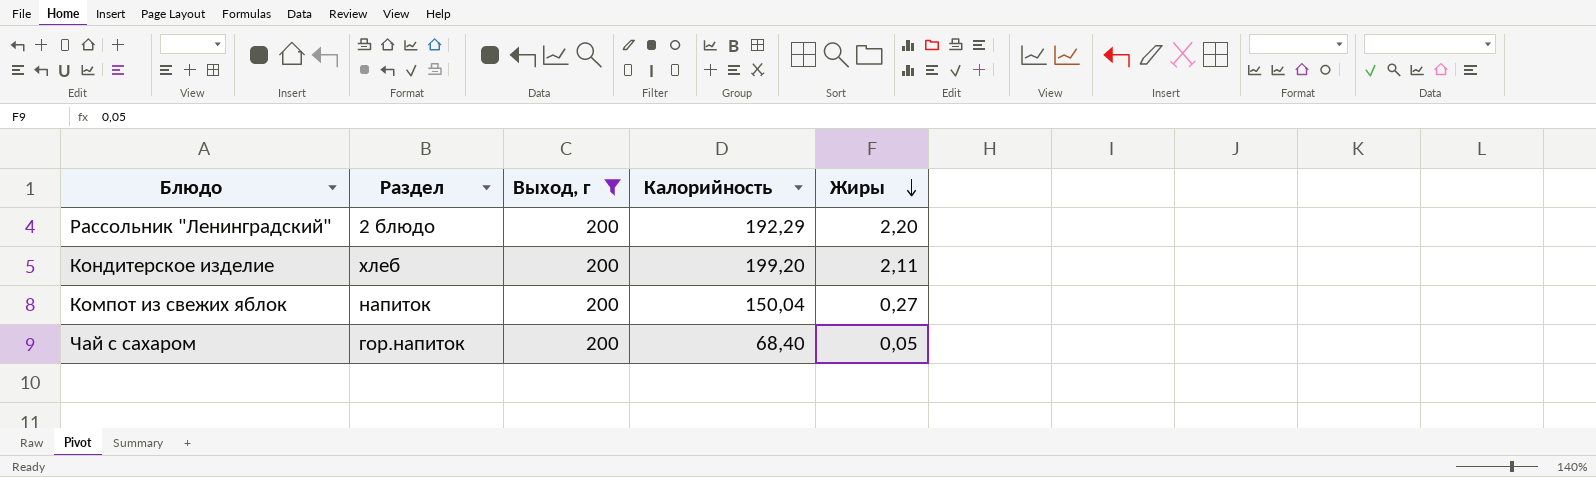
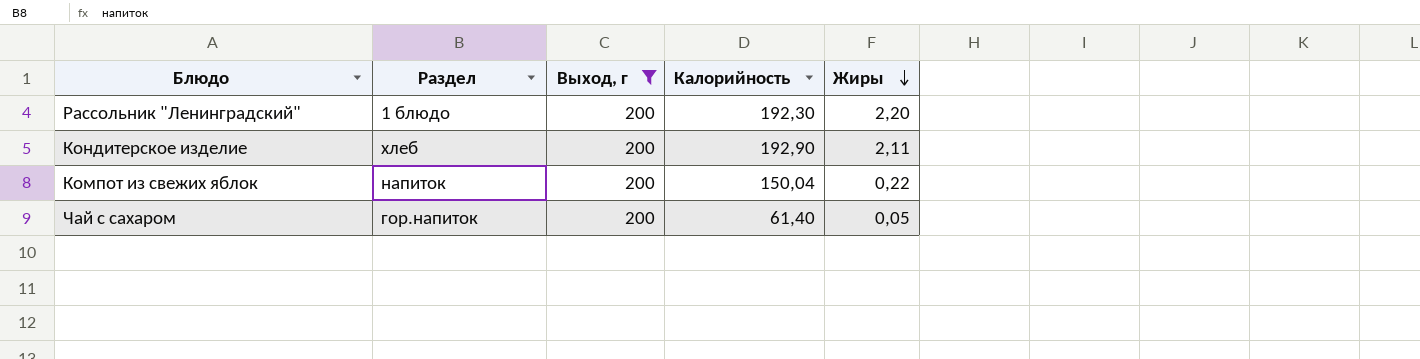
Рассольник "Ленинградский" | Раздел: 2 блюдо -> 1 блюдо
Рассольник "Ленинградский" | Калорийность: 192,29 -> 192,30
Кондитерское изделие | Калорийность: 199,20 -> 192,90
Компот из свежих яблок | Жиры: 0,27 -> 0,22
Чай с сахаром | Калорийность: 68,40 -> 61,40

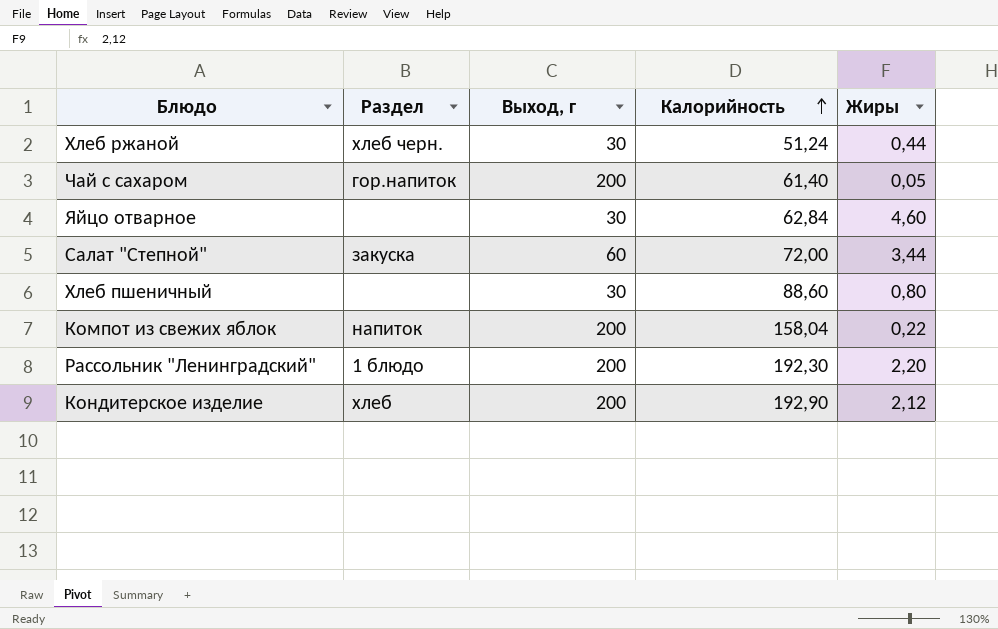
filter: Выход, г = 200 -> none
row order: Жиры descending -> Калорийность ascending
Компот из свежих яблок | Калорийность: 150,04 -> 158,04
Кондитерское изделие | Жиры: 2,11 -> 2,12

